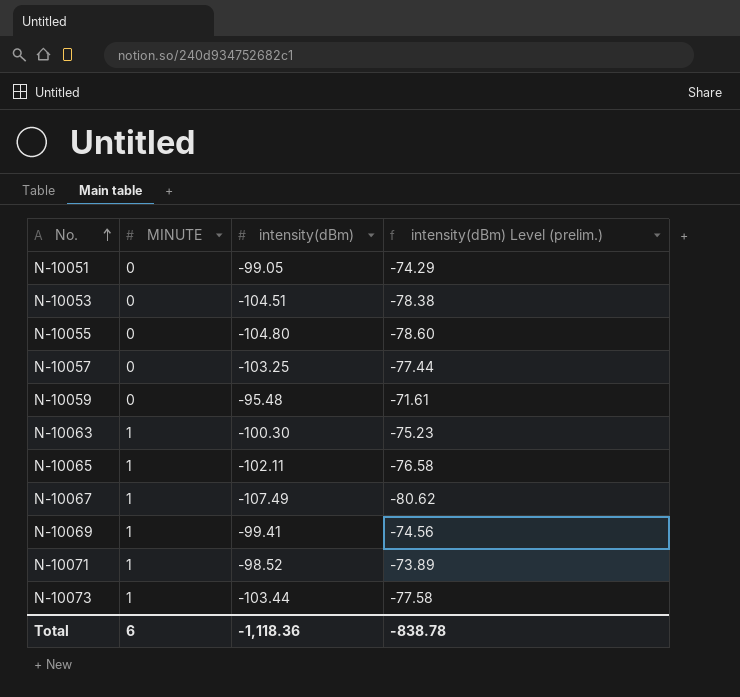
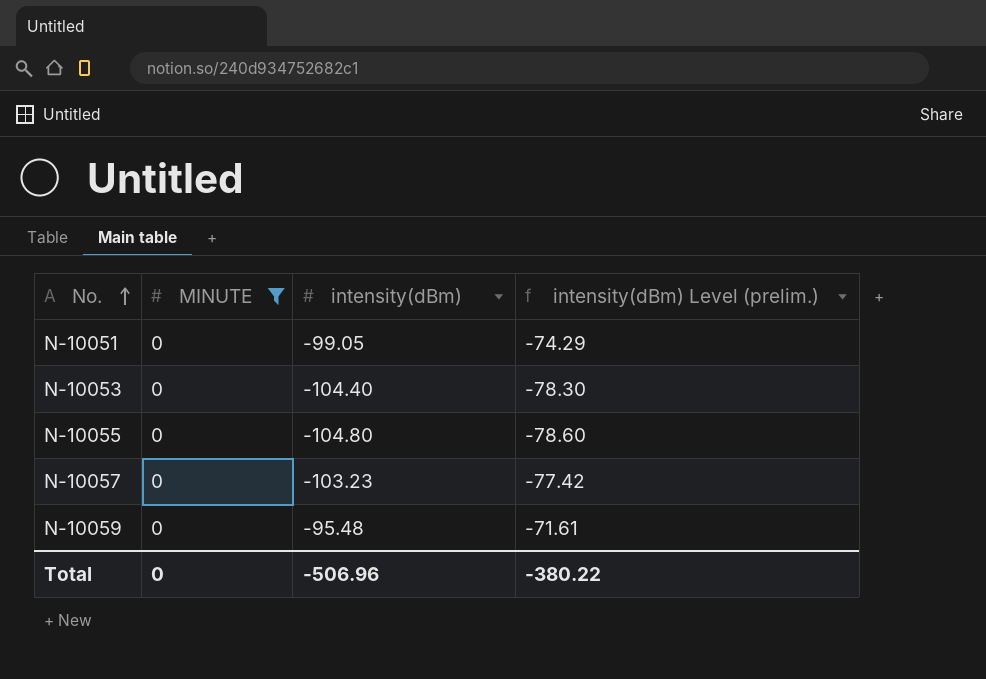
filter: none -> MINUTE = 0
N-10053 | intensity(dBm): -104.51 -> -104.40
N-10053 | intensity(dBm) Level (prelim.): -78.38 -> -78.30
N-10057 | intensity(dBm): -103.25 -> -103.23
N-10057 | intensity(dBm) Level (prelim.): -77.44 -> -77.42
Total | MINUTE: 6 -> 0
Total | intensity(dBm): -1,118.36 -> -506.96
Total | intensity(dBm) Level (prelim.): -838.78 -> -380.22

